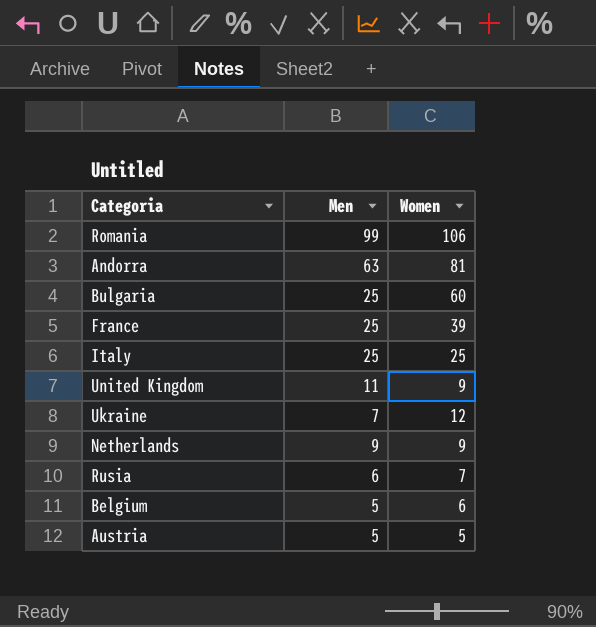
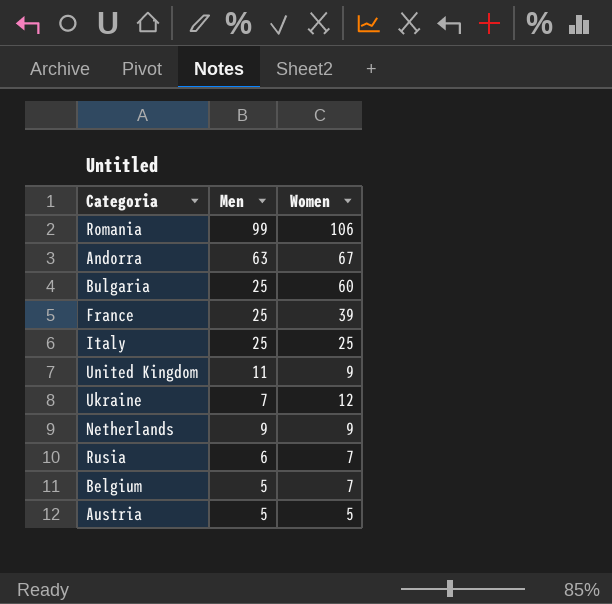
Andorra | Women: 81 -> 67
Belgium | Women: 6 -> 7

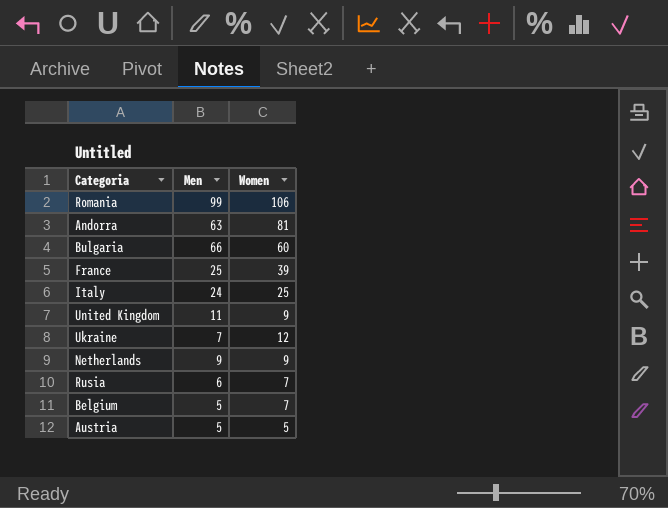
Andorra | Women: 67 -> 81
Bulgaria | Men: 25 -> 66
Italy | Men: 25 -> 24

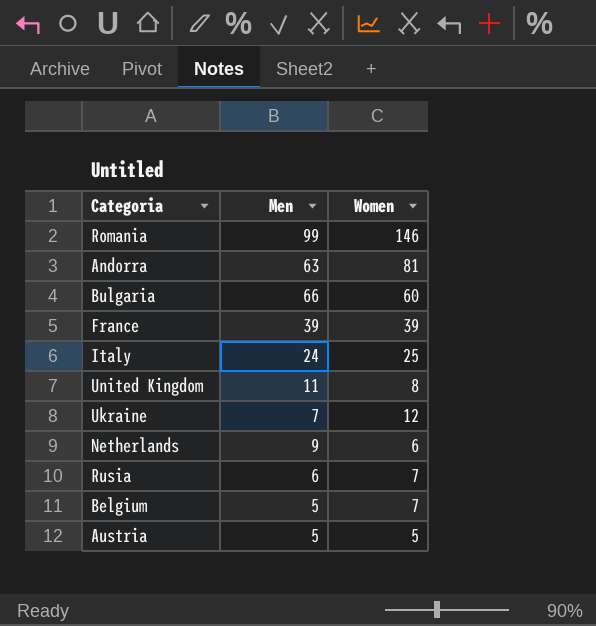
Romania | Women: 106 -> 146
France | Men: 25 -> 39
United Kingdom | Women: 9 -> 8
Netherlands | Women: 9 -> 6

